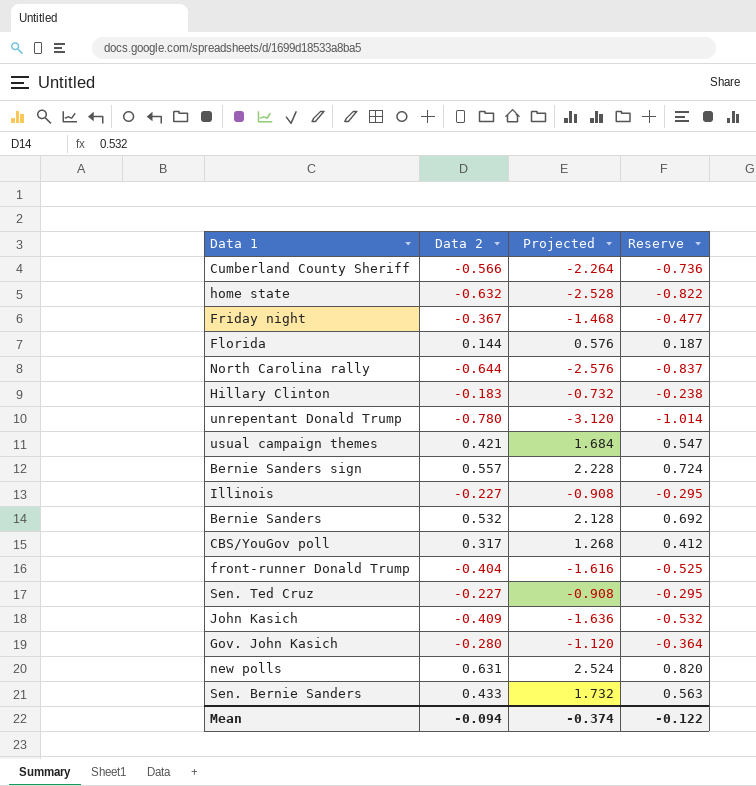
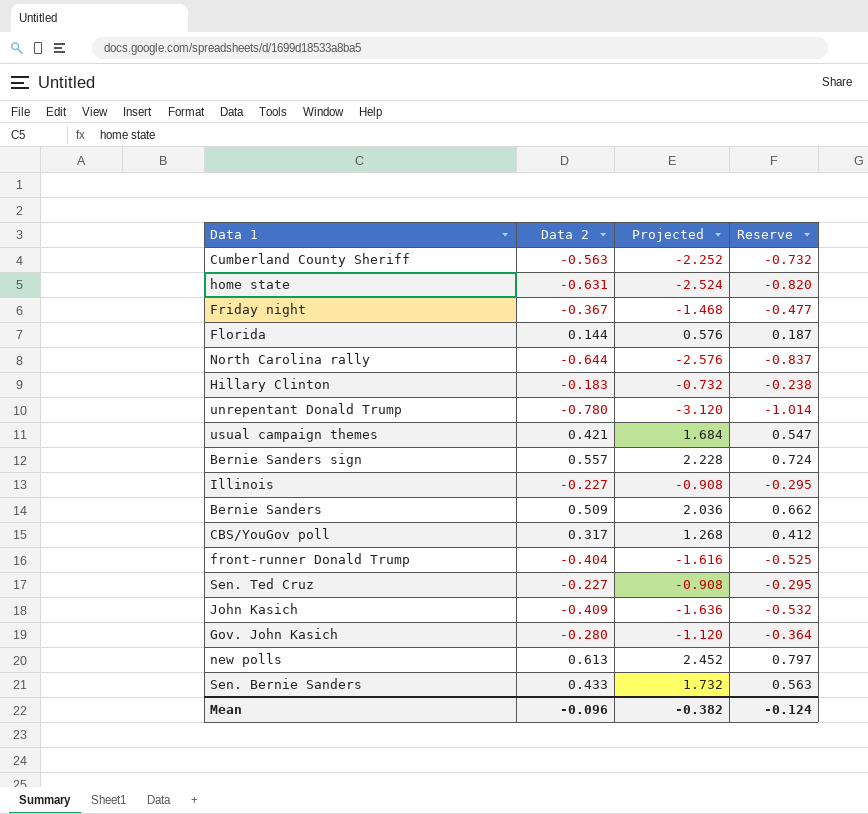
Cumberland County Sheriff | Data 2: -0.566 -> -0.563
Cumberland County Sheriff | Projected: -2.264 -> -2.252
Cumberland County Sheriff | Reserve: -0.736 -> -0.732
home state | Data 2: -0.632 -> -0.631
home state | Projected: -2.528 -> -2.524
home state | Reserve: -0.822 -> -0.820
Bernie Sanders | Data 2: 0.532 -> 0.509
Bernie Sanders | Projected: 2.128 -> 2.036
Bernie Sanders | Reserve: 0.692 -> 0.662
new polls | Data 2: 0.631 -> 0.613
new polls | Projected: 2.524 -> 2.452
new polls | Reserve: 0.820 -> 0.797
Mean | Data 2: -0.094 -> -0.096
Mean | Projected: -0.374 -> -0.382
Mean | Reserve: -0.122 -> -0.124

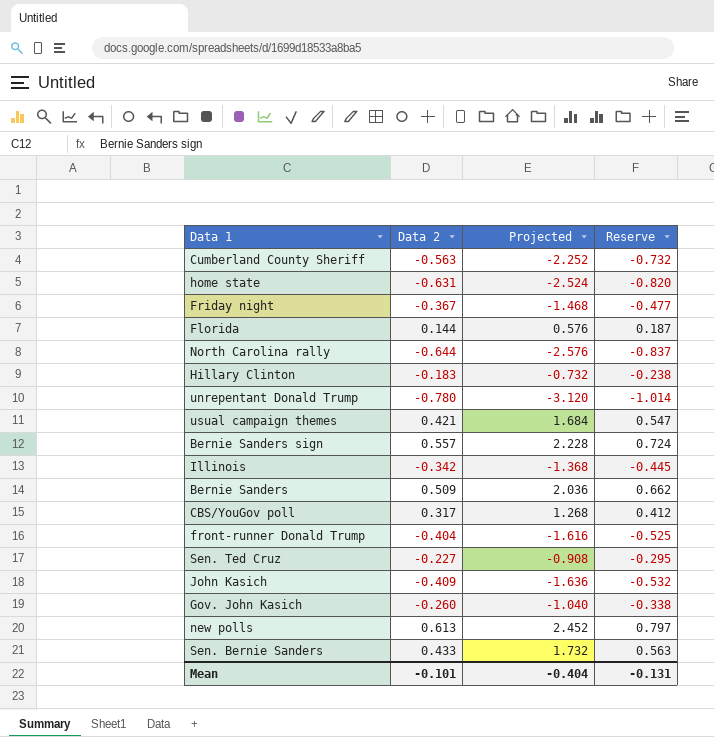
Illinois | Data 2: -0.227 -> -0.342
Illinois | Projected: -0.908 -> -1.368
Illinois | Reserve: -0.295 -> -0.445
Gov. John Kasich | Data 2: -0.280 -> -0.260
Gov. John Kasich | Projected: -1.120 -> -1.040
Gov. John Kasich | Reserve: -0.364 -> -0.338
Mean | Data 2: -0.096 -> -0.101
Mean | Projected: -0.382 -> -0.404
Mean | Reserve: -0.124 -> -0.131

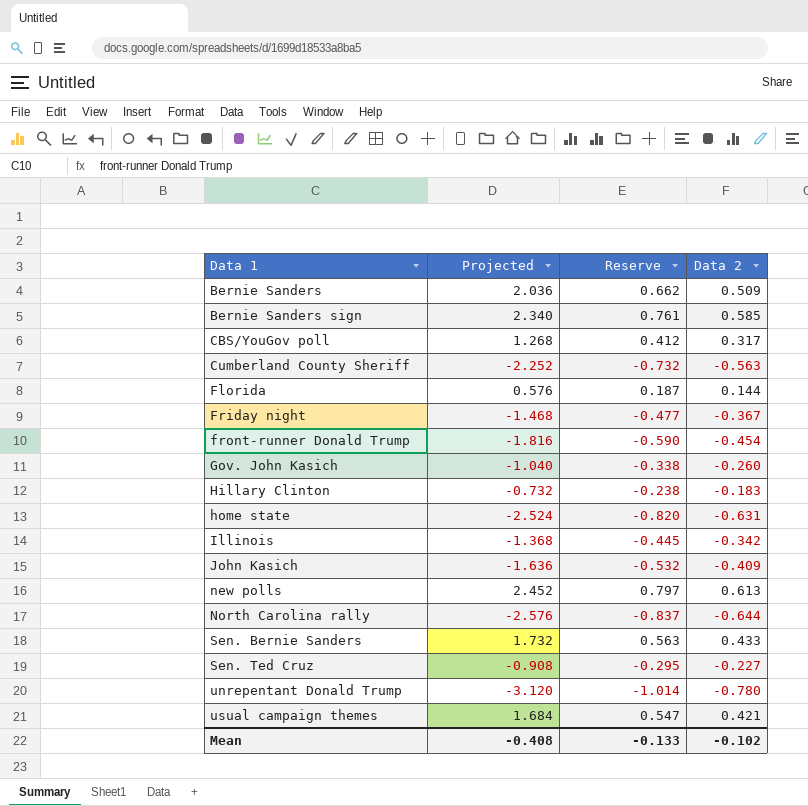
row order: none -> Data 1 ascending
column Data 2 | position: 2 -> 4
Bernie Sanders sign | Projected: 2.228 -> 2.340
Bernie Sanders sign | Reserve: 0.724 -> 0.761
Bernie Sanders sign | Data 2: 0.557 -> 0.585
front-runner Donald Trump | Projected: -1.616 -> -1.816
front-runner Donald Trump | Reserve: -0.525 -> -0.590
front-runner Donald Trump | Data 2: -0.404 -> -0.454
Mean | Projected: -0.404 -> -0.408
Mean | Reserve: -0.131 -> -0.133
Mean | Data 2: -0.101 -> -0.102

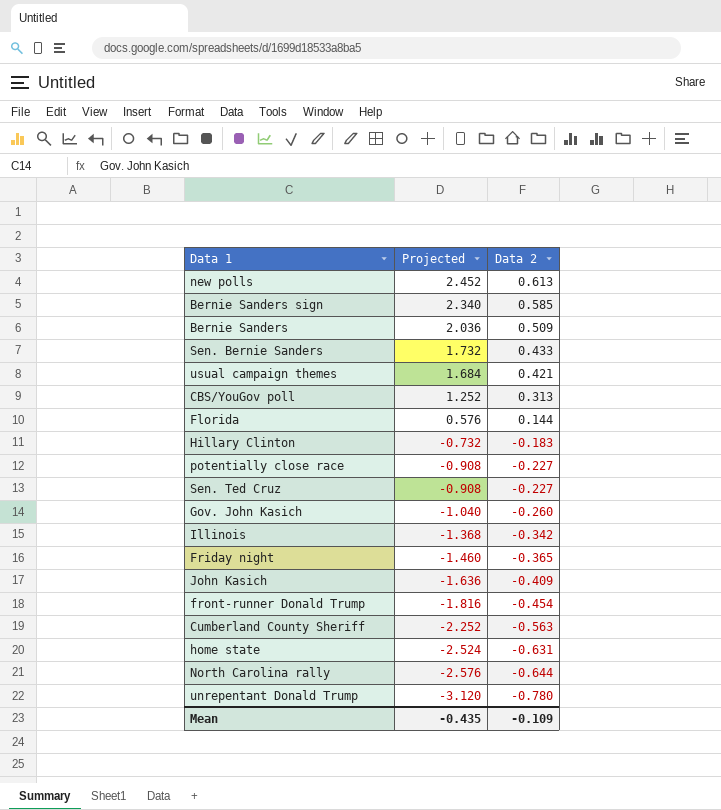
row order: Data 1 ascending -> Projected descending
column Reserve | formula: [Data 2] * 1.3 -> none
CBS/YouGov poll | Projected: 1.268 -> 1.252
CBS/YouGov poll | Data 2: 0.317 -> 0.313
row potentially close race: none -> -0.908 | -0.227
Friday night | Projected: -1.468 -> -1.460
Friday night | Data 2: -0.367 -> -0.365
Mean | Projected: -0.408 -> -0.435
Mean | Data 2: -0.102 -> -0.109

